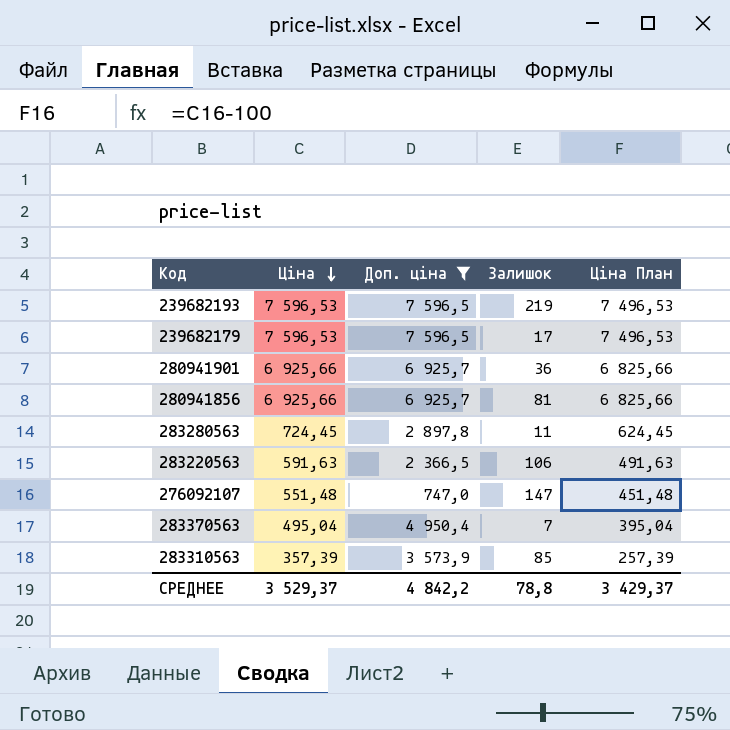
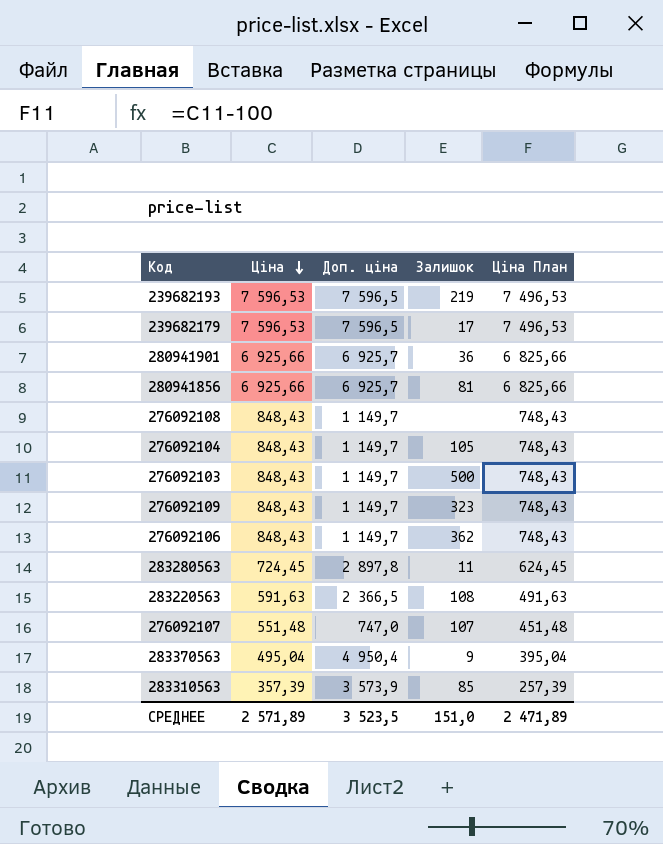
filter: Доп. ціна != 1 149,7 -> none
283220563 | Залишок: 106 -> 108
276092107 | Залишок: 147 -> 107
283370563 | Залишок: 7 -> 9
СРЕДНЕЕ | Ціна: 3 529,37 -> 2 571,89
СРЕДНЕЕ | Доп. ціна: 4 842,2 -> 3 523,5
СРЕДНЕЕ | Залишок: 78,8 -> 151,0
СРЕДНЕЕ | Ціна План: 3 429,37 -> 2 471,89

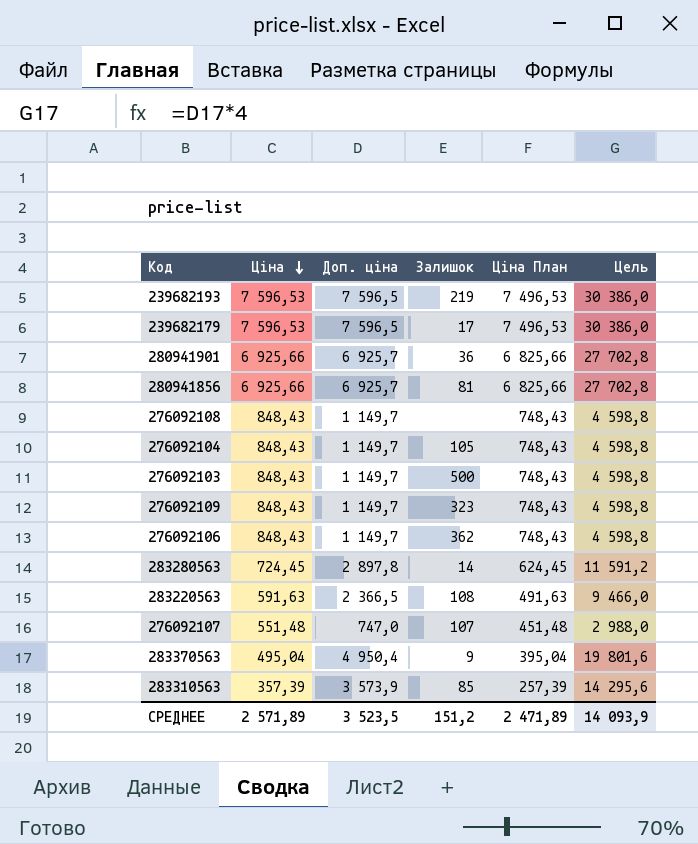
column Цель | formula: none -> [Доп. ціна] * 4
283280563 | Залишок: 11 -> 14
СРЕДНЕЕ | Залишок: 151,0 -> 151,2

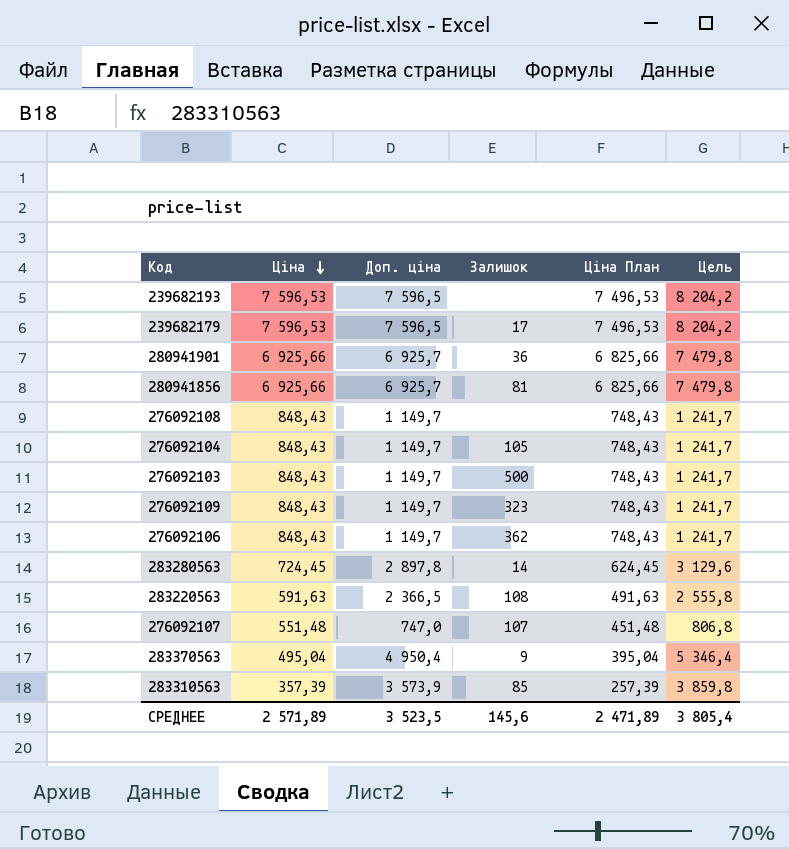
column Цель | formula: [Доп. ціна] * 4 -> [Доп. ціна] * 1,08
239682193 | Залишок: 219 -> none
СРЕДНЕЕ | Залишок: 151,2 -> 145,6
СРЕДНЕЕ | Цель: 14 093,9 -> 3 805,4

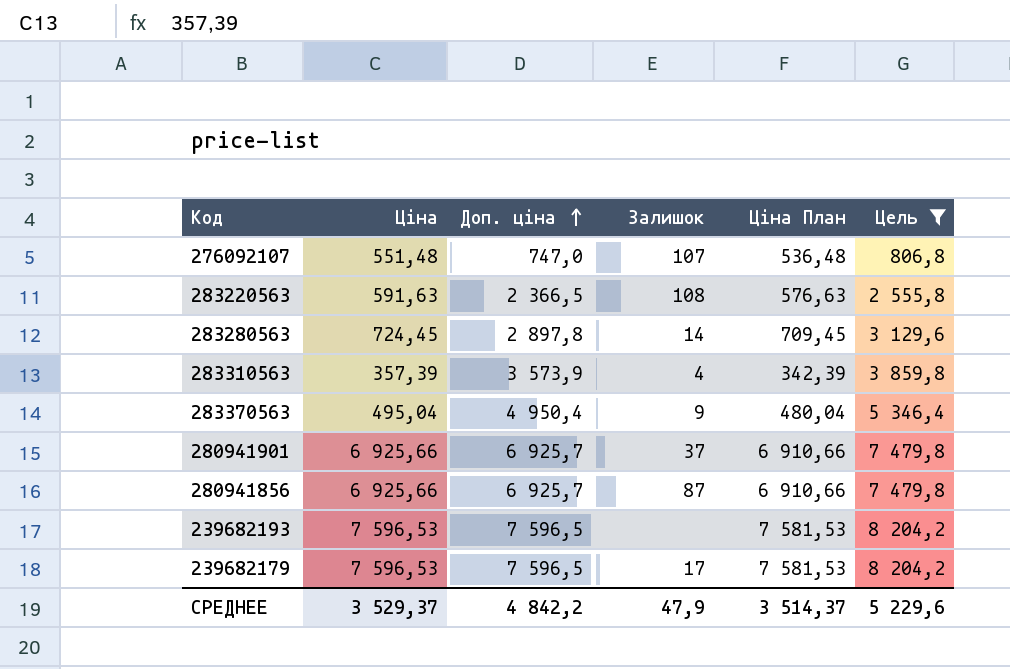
filter: none -> Цель != 1 241,7
row order: Ціна descending -> Доп. ціна ascending
column Ціна План | formula: [Ціна] - 100 -> [Ціна] - 15
283310563 | Залишок: 85 -> 4
280941901 | Залишок: 36 -> 37
280941856 | Залишок: 81 -> 87
СРЕДНЕЕ | Ціна: 2 571,89 -> 3 529,37
СРЕДНЕЕ | Доп. ціна: 3 523,5 -> 4 842,2
СРЕДНЕЕ | Залишок: 145,6 -> 47,9
СРЕДНЕЕ | Ціна План: 2 471,89 -> 3 514,37
СРЕДНЕЕ | Цель: 3 805,4 -> 5 229,6

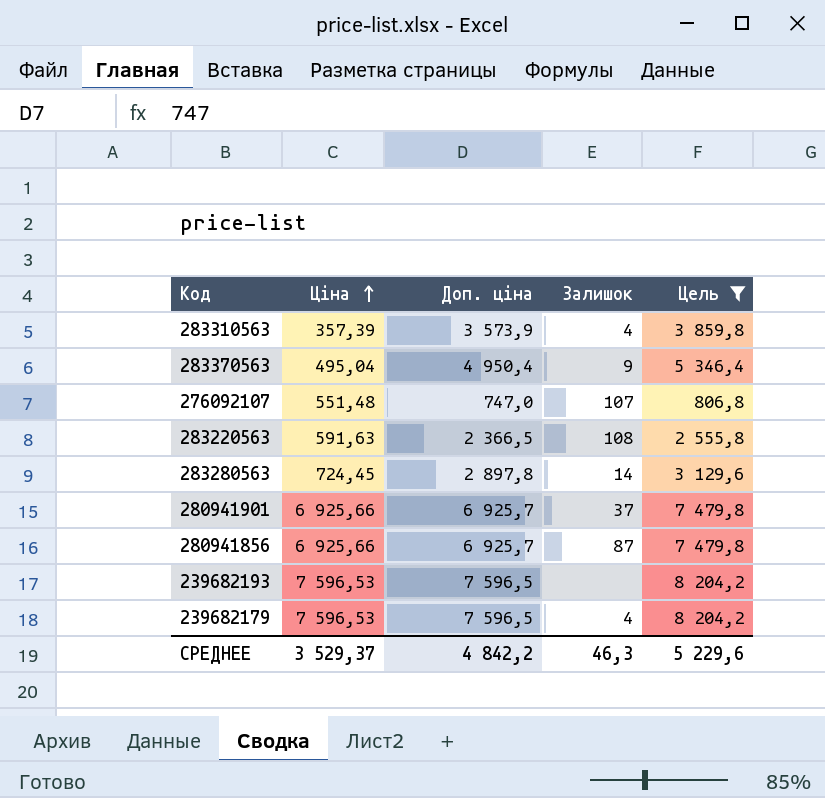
row order: Доп. ціна ascending -> Ціна ascending
column Ціна План | formula: [Ціна] - 15 -> none
239682179 | Залишок: 17 -> 4
СРЕДНЕЕ | Залишок: 47,9 -> 46,3

